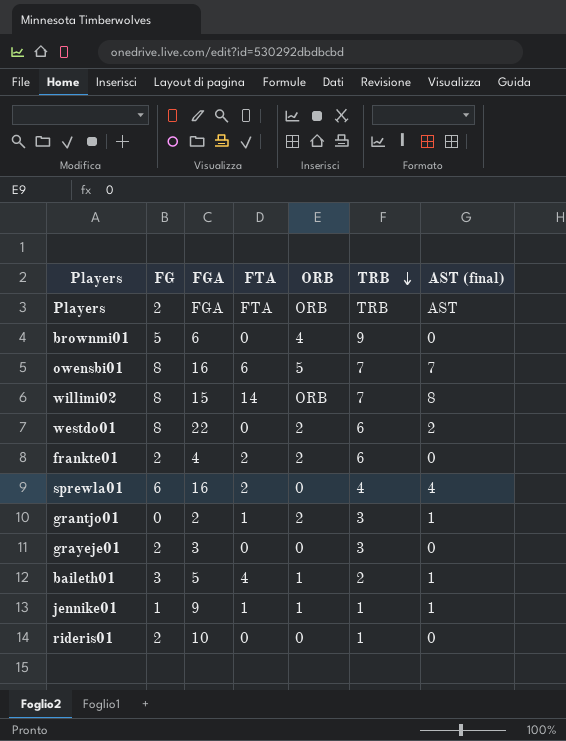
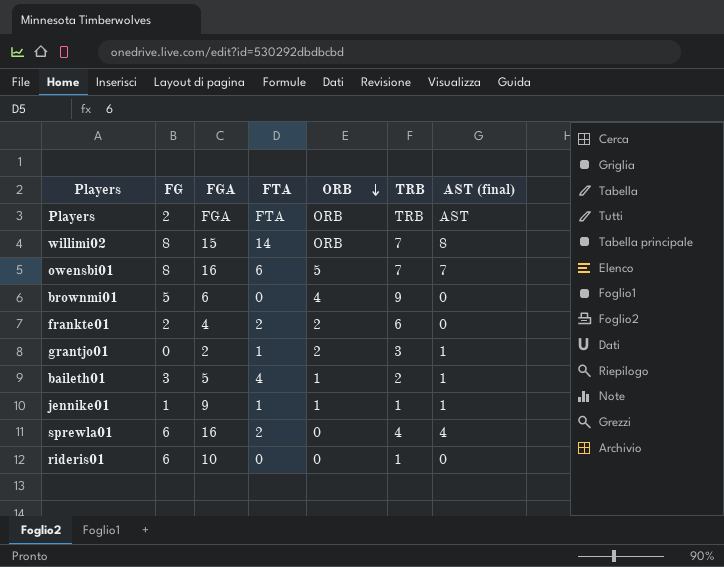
row order: TRB descending -> ORB descending
row westdo01: 8 | 22 | 0 | 2 | 6 | 2 -> none
row grayeje01: 2 | 3 | 0 | 0 | 3 | 0 -> none
rideris01 | FG: 2 -> 6

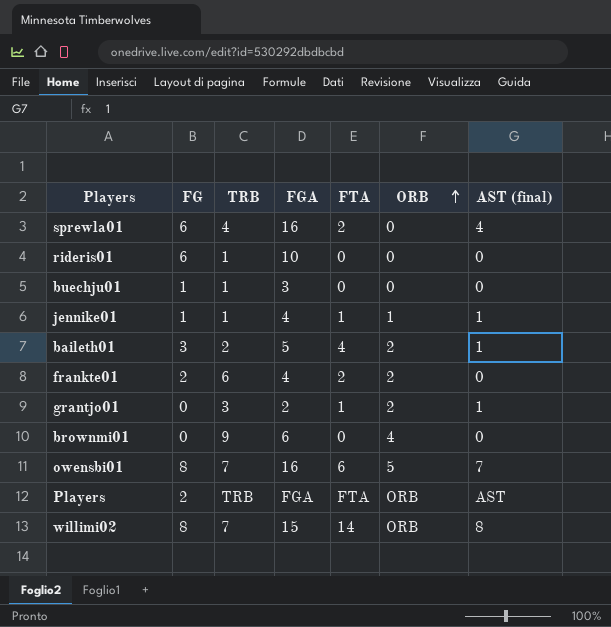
row order: ORB descending -> ORB ascending
column TRB | position: 6 -> 3
row buechju01: none -> 1 | 1 | 3 | 0 | 0 | 0
jennike01 | FGA: 9 -> 4
baileth01 | ORB: 1 -> 2
brownmi01 | FG: 5 -> 0

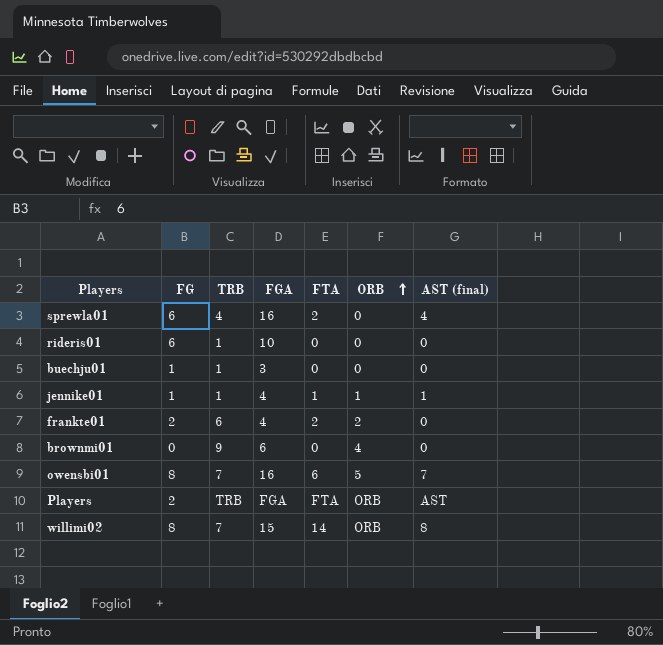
row baileth01: 3 | 2 | 5 | 4 | 2 | 1 -> none
row grantjo01: 0 | 3 | 2 | 1 | 2 | 1 -> none

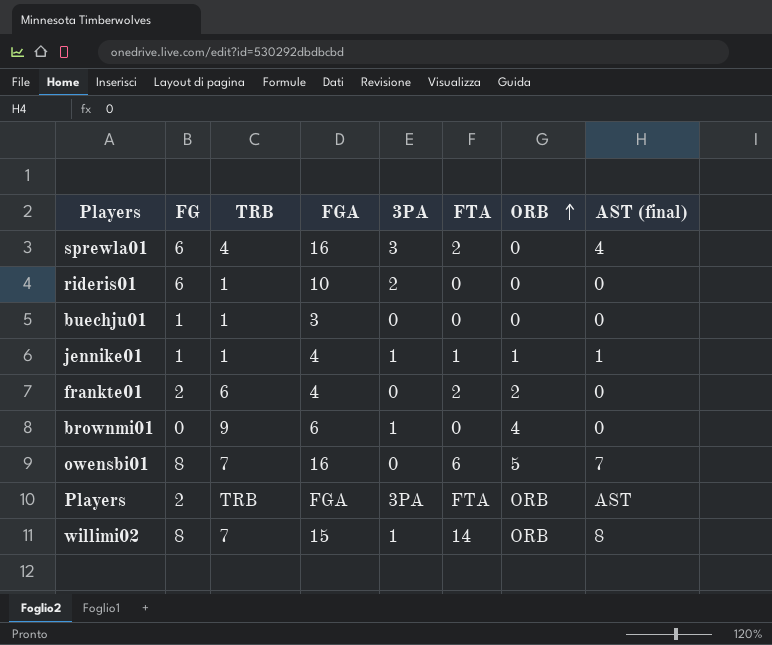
column 3PA | position: none -> 5

